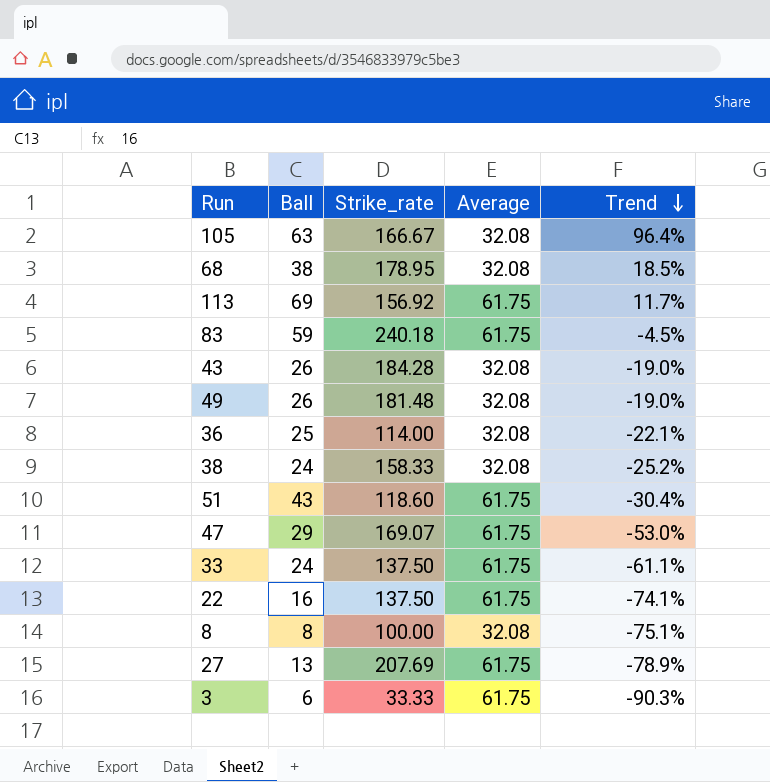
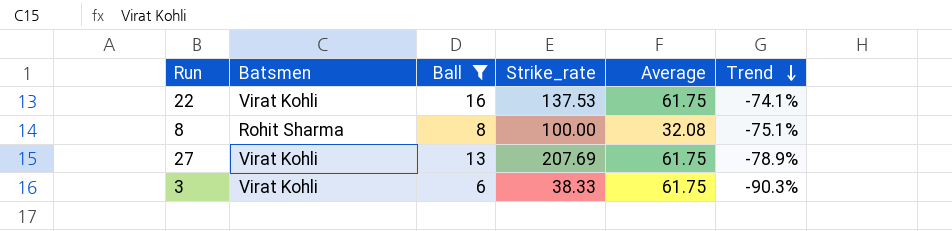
filter: none -> Ball <= 16
column Batsmen | position: none -> 2
22 | Strike_rate: 137.50 -> 137.53
3 | Strike_rate: 33.33 -> 38.33

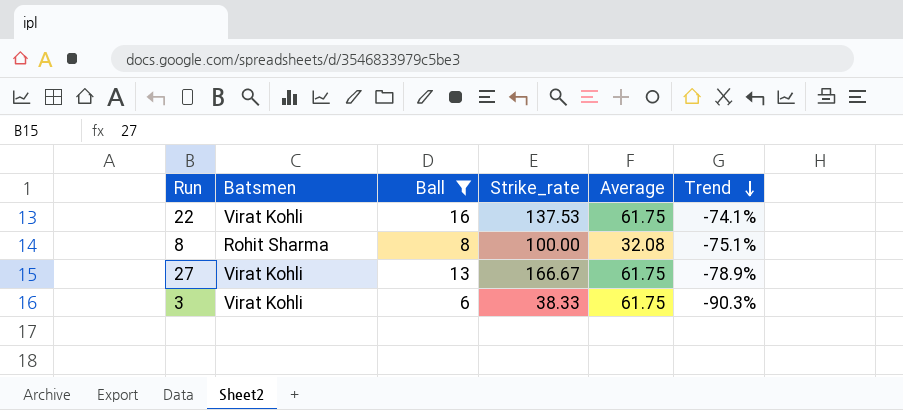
27 | Strike_rate: 207.69 -> 166.67

